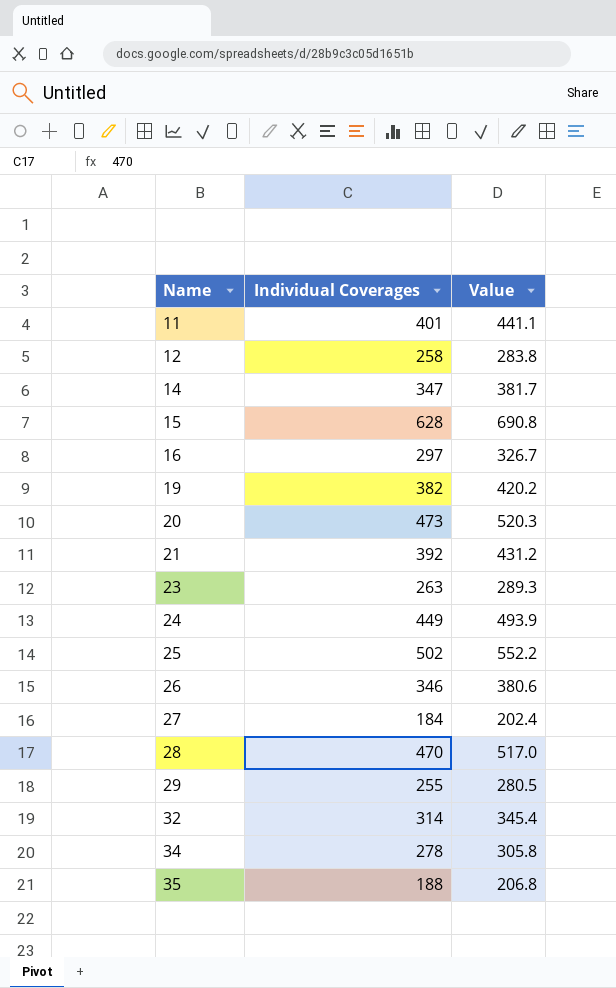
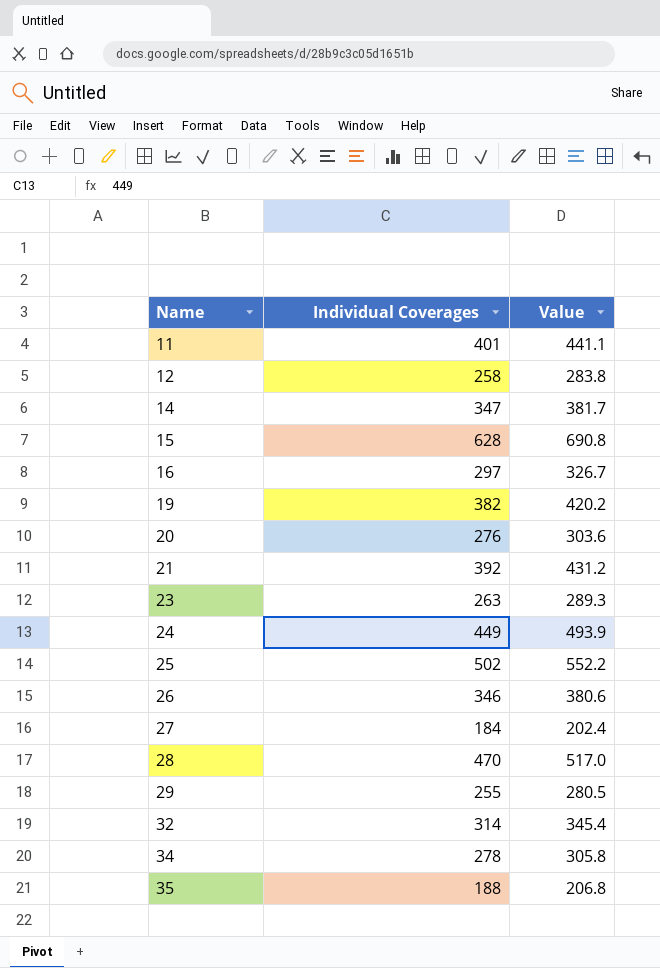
20 | Individual Coverages: 473 -> 276
20 | Value: 520.3 -> 303.6

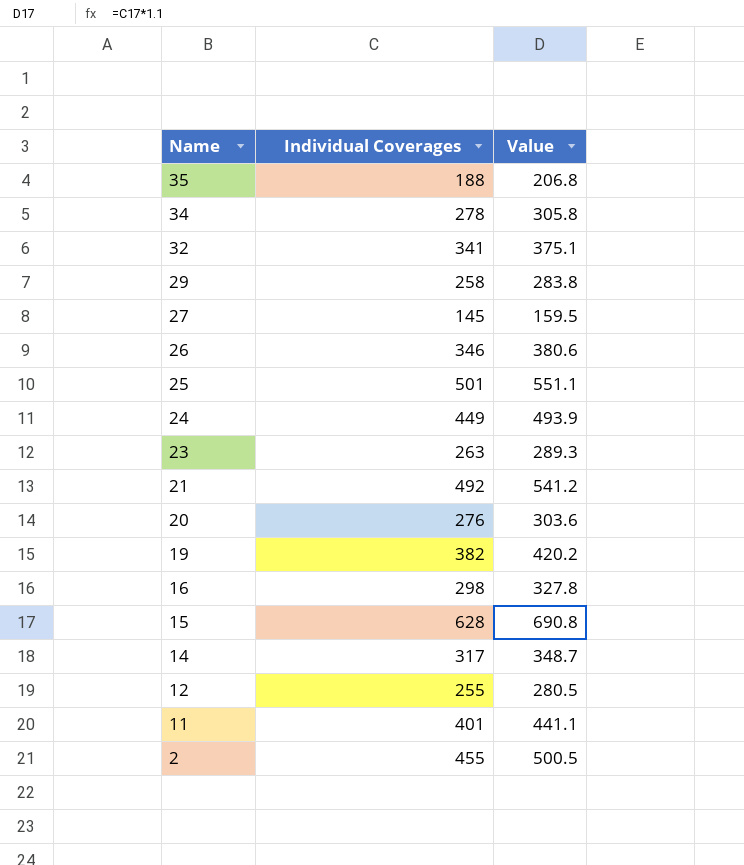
row order: Name ascending -> Name descending
row 28: 470 | 517.0 -> none
32 | Individual Coverages: 314 -> 341
32 | Value: 345.4 -> 375.1
29 | Individual Coverages: 255 -> 258
29 | Value: 280.5 -> 283.8
27 | Individual Coverages: 184 -> 145
27 | Value: 202.4 -> 159.5
25 | Individual Coverages: 502 -> 501
25 | Value: 552.2 -> 551.1
21 | Individual Coverages: 392 -> 492
21 | Value: 431.2 -> 541.2
16 | Individual Coverages: 297 -> 298
16 | Value: 326.7 -> 327.8
14 | Individual Coverages: 347 -> 317
14 | Value: 381.7 -> 348.7
12 | Individual Coverages: 258 -> 255
12 | Value: 283.8 -> 280.5
row 2: none -> 455 | 500.5

